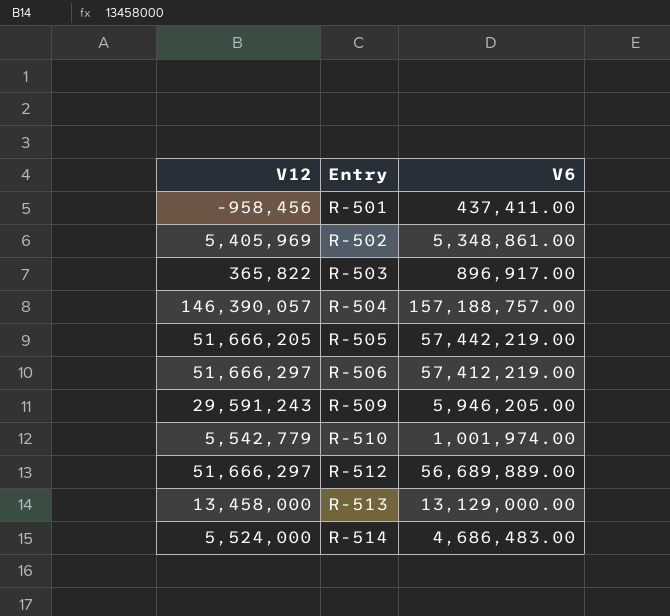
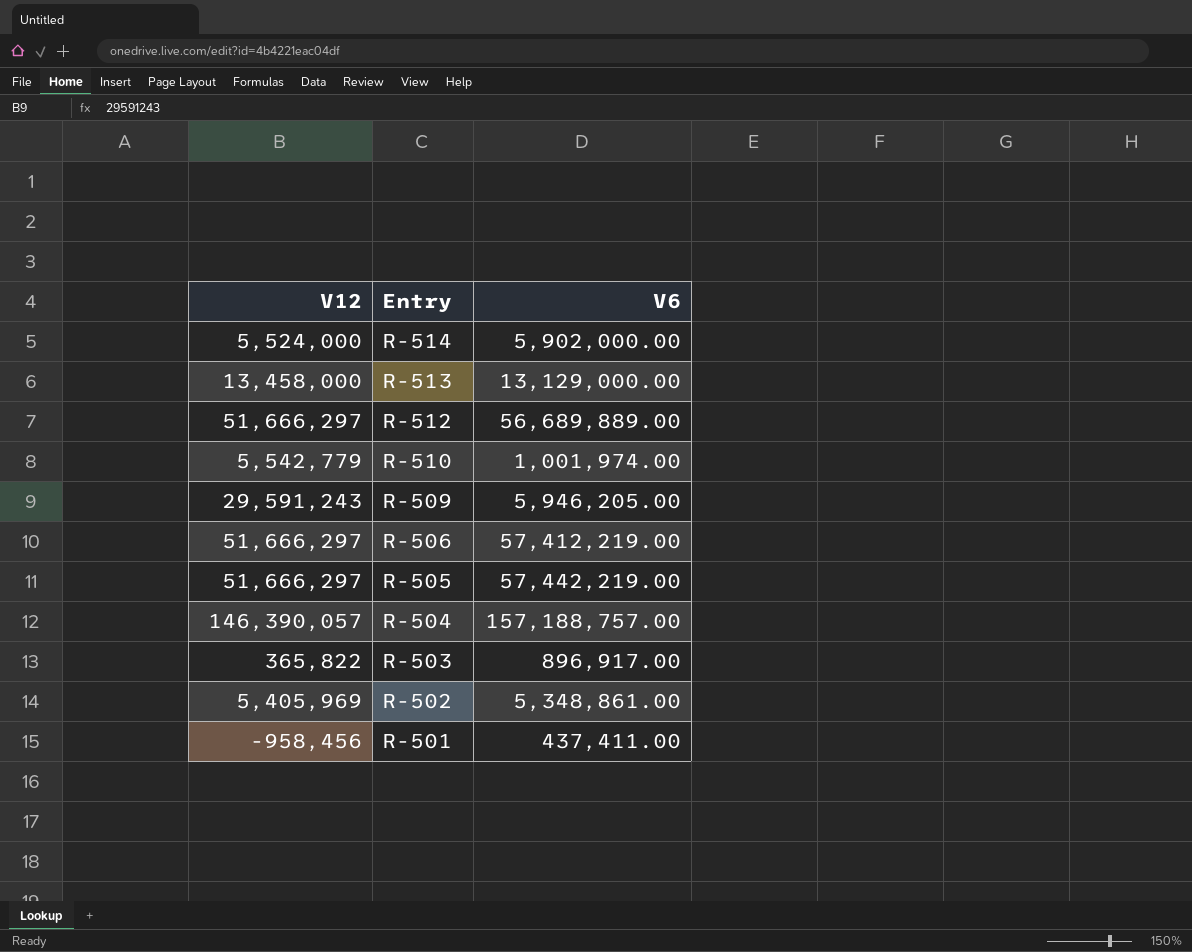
row order: Entry ascending -> Entry descending
R-514 | V6: 4,686,483.00 -> 5,902,000.00
R-505 | V12: 51,666,205 -> 51,666,297

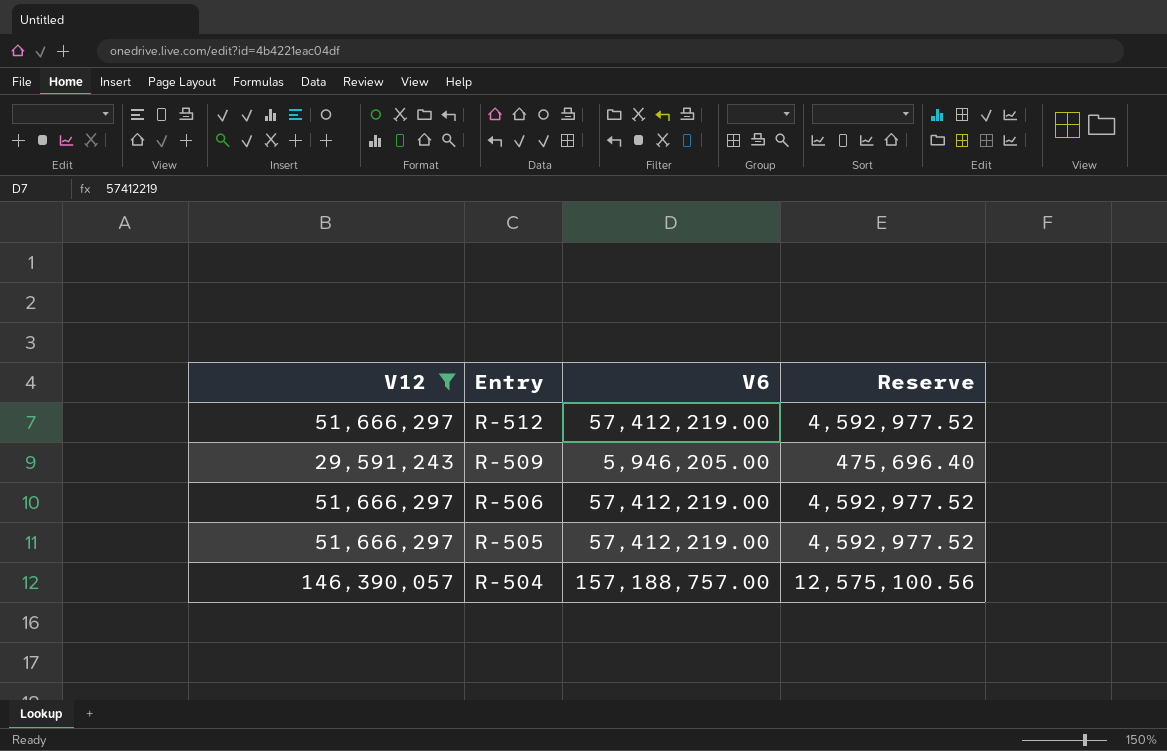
filter: none -> V12 >= 29,591,243
column Reserve | formula: none -> [V6] * 0.08
R-512 | V6: 56,689,889.00 -> 57,412,219.00
R-505 | V6: 57,442,219.00 -> 57,412,219.00

